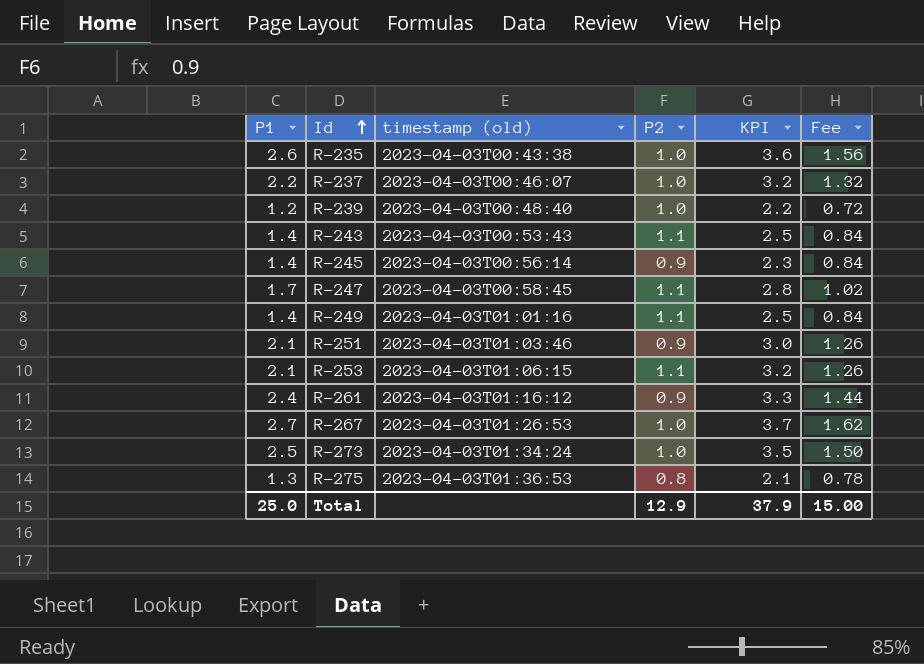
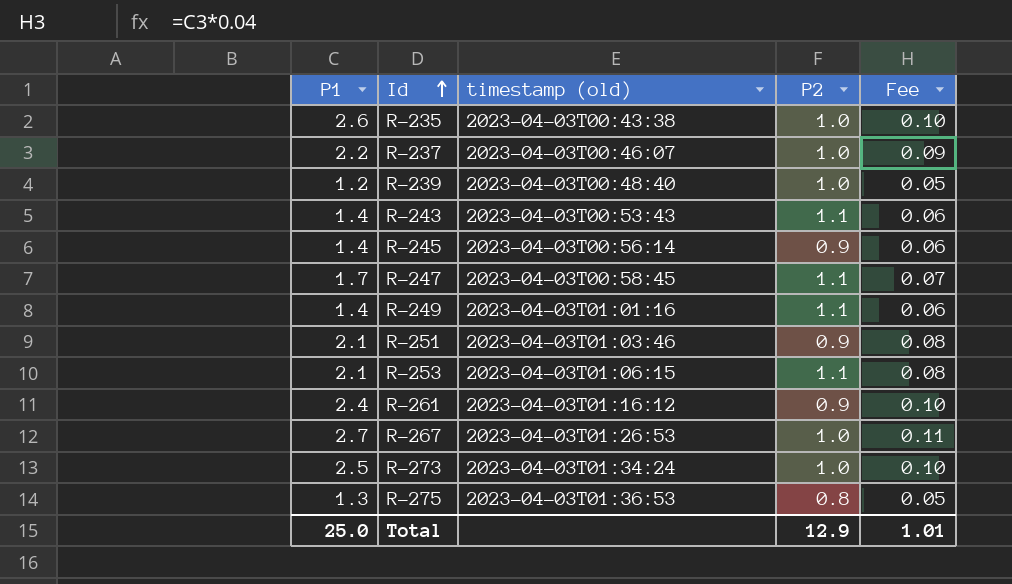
column KPI | formula: [P1] + [P2] -> none
column Fee | formula: [P1] * 0.6 -> [P1] * 0.04
Total | Fee: 15.00 -> 1.01

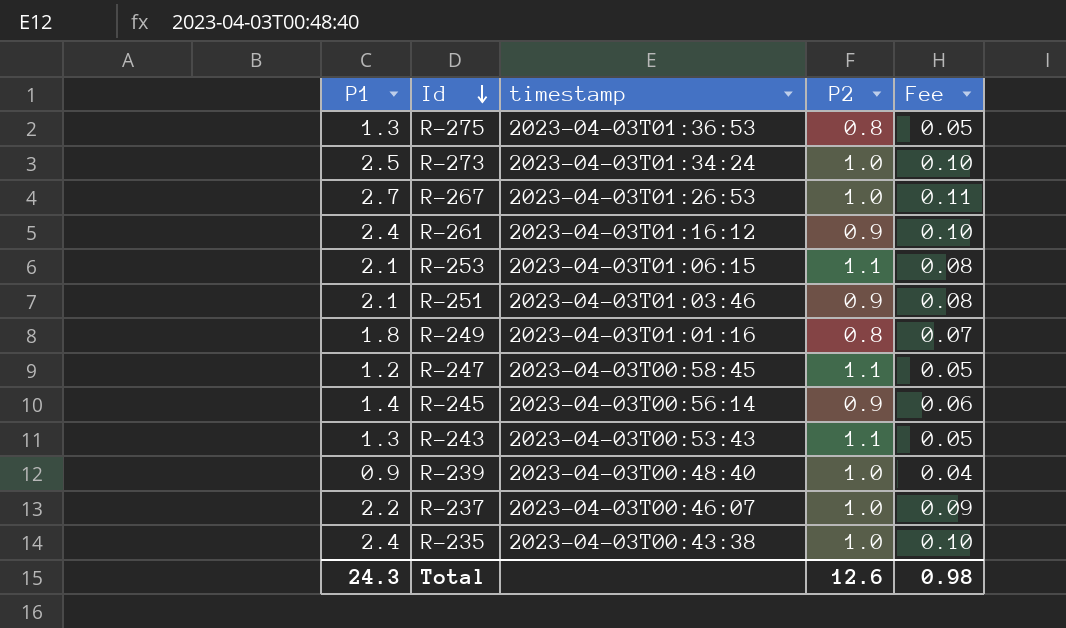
row order: Id ascending -> Id descending
column name: timestamp (old) -> timestamp
R-249 | P1: 1.4 -> 1.8
R-249 | P2: 1.1 -> 0.8
R-249 | Fee: 0.06 -> 0.07
R-247 | P1: 1.7 -> 1.2
R-247 | Fee: 0.07 -> 0.05
R-243 | P1: 1.4 -> 1.3
R-243 | Fee: 0.06 -> 0.05
R-239 | P1: 1.2 -> 0.9
R-239 | Fee: 0.05 -> 0.04
R-235 | P1: 2.6 -> 2.4
Total | P1: 25.0 -> 24.3
Total | P2: 12.9 -> 12.6
Total | Fee: 1.01 -> 0.98

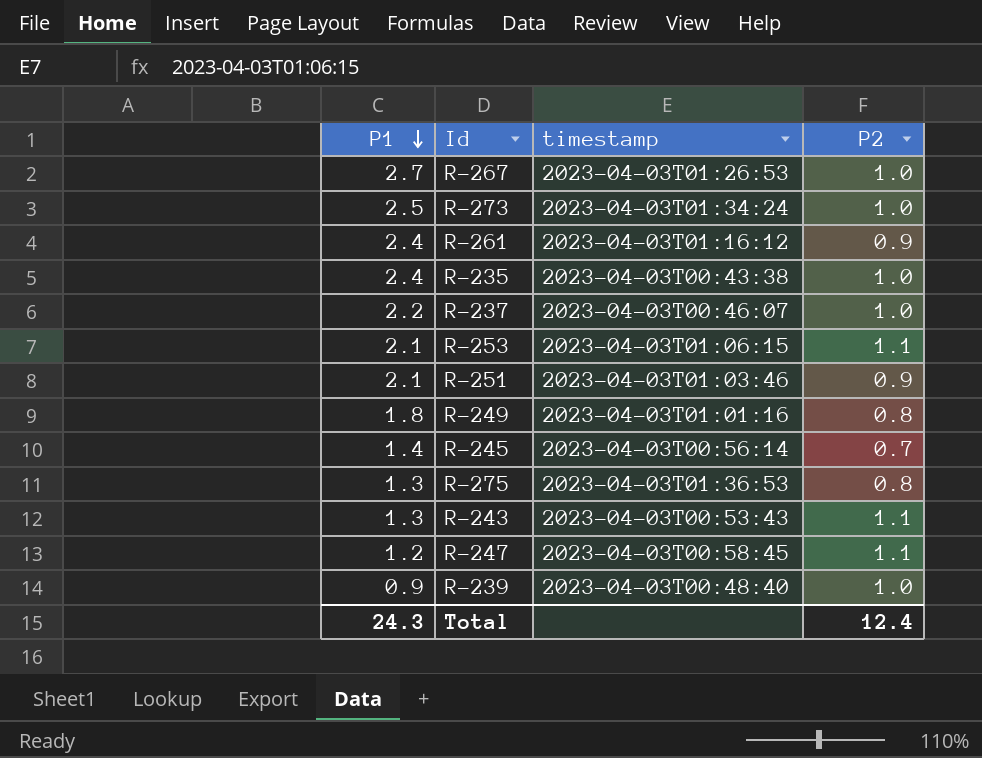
row order: Id descending -> P1 descending
column Fee | formula: [P1] * 0.04 -> none
R-245 | P2: 0.9 -> 0.7
Total | P2: 12.6 -> 12.4

